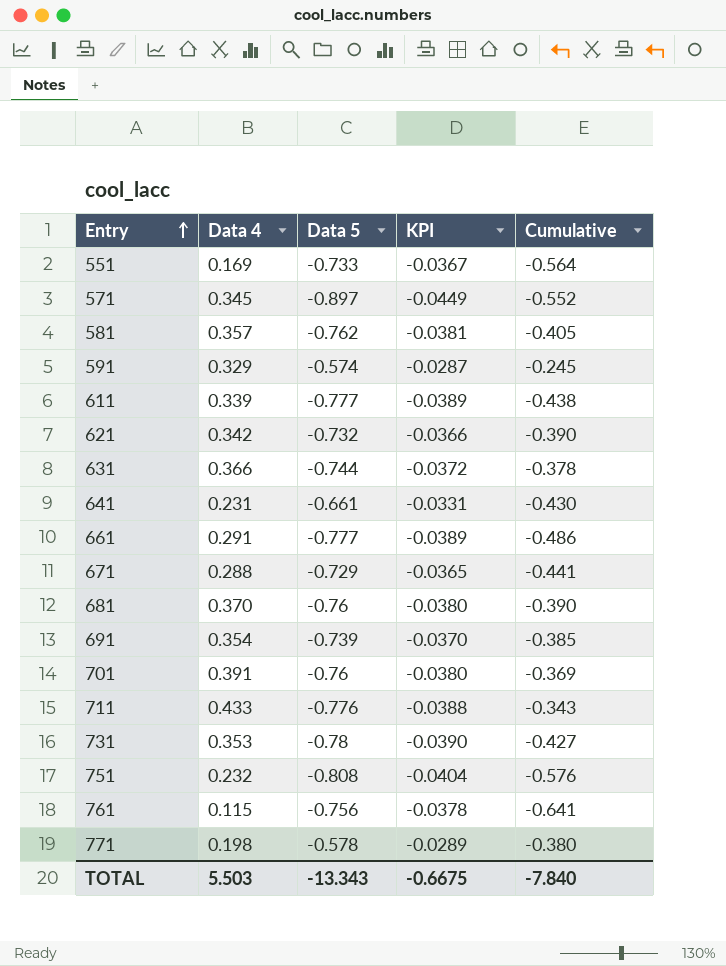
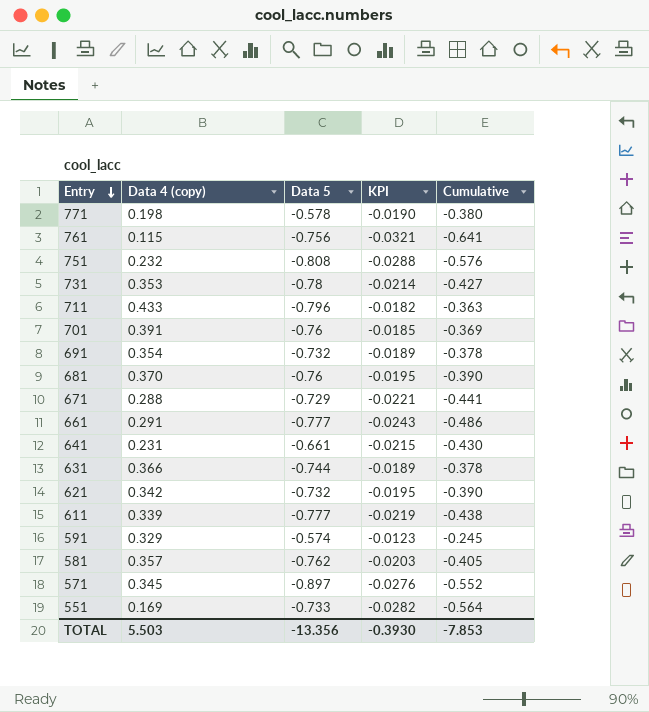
row order: Entry ascending -> Entry descending
column name: Data 4 -> Data 4 (copy)
column KPI | formula: [Data 5] * 0.05 -> [Cumulative] * 0.05
711 | Data 5: -0.776 -> -0.796
711 | Cumulative: -0.343 -> -0.363
691 | Data 5: -0.739 -> -0.732
691 | Cumulative: -0.385 -> -0.378
TOTAL | Data 5: -13.343 -> -13.356
TOTAL | KPI: -0.6675 -> -0.3930
TOTAL | Cumulative: -7.840 -> -7.853

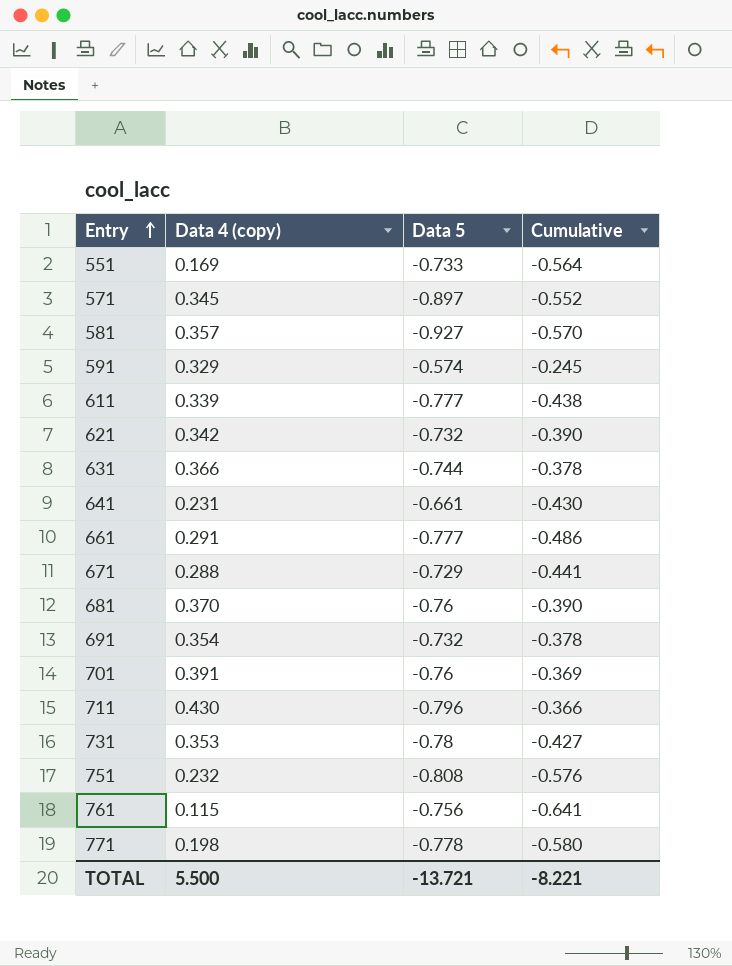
row order: Entry descending -> Entry ascending
column KPI | formula: [Cumulative] * 0.05 -> none
581 | Data 5: -0.762 -> -0.927
581 | Cumulative: -0.405 -> -0.570
711 | Data 4 (copy): 0.433 -> 0.430
711 | Cumulative: -0.363 -> -0.366
771 | Data 5: -0.578 -> -0.778
771 | Cumulative: -0.380 -> -0.580
TOTAL | Data 4 (copy): 5.503 -> 5.500
TOTAL | Data 5: -13.356 -> -13.721
TOTAL | Cumulative: -7.853 -> -8.221

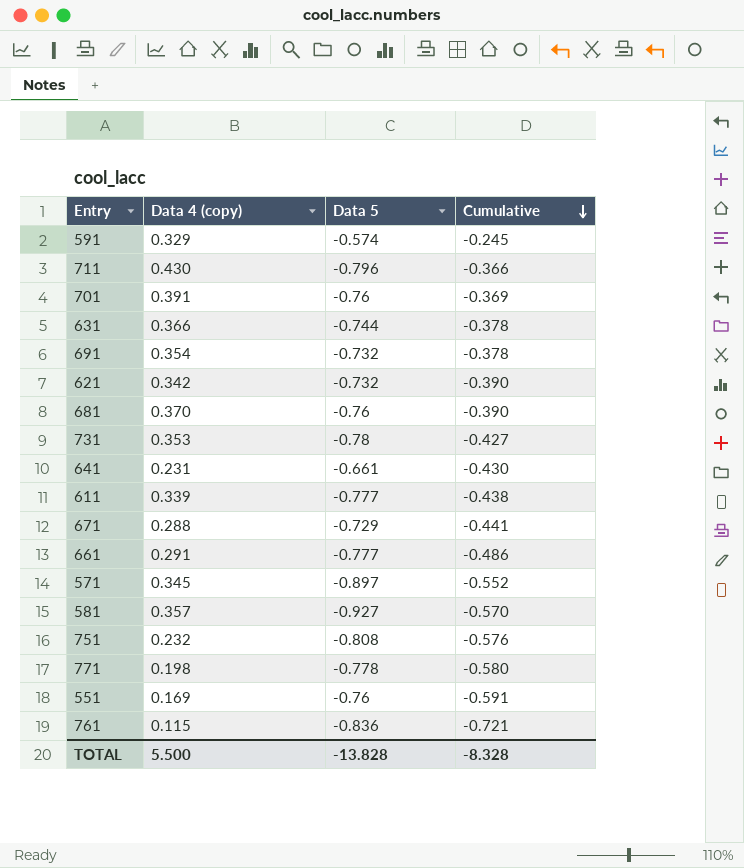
row order: Entry ascending -> Cumulative descending
551 | Data 5: -0.733 -> -0.76
551 | Cumulative: -0.564 -> -0.591
761 | Data 5: -0.756 -> -0.836
761 | Cumulative: -0.641 -> -0.721
TOTAL | Data 5: -13.721 -> -13.828
TOTAL | Cumulative: -8.221 -> -8.328

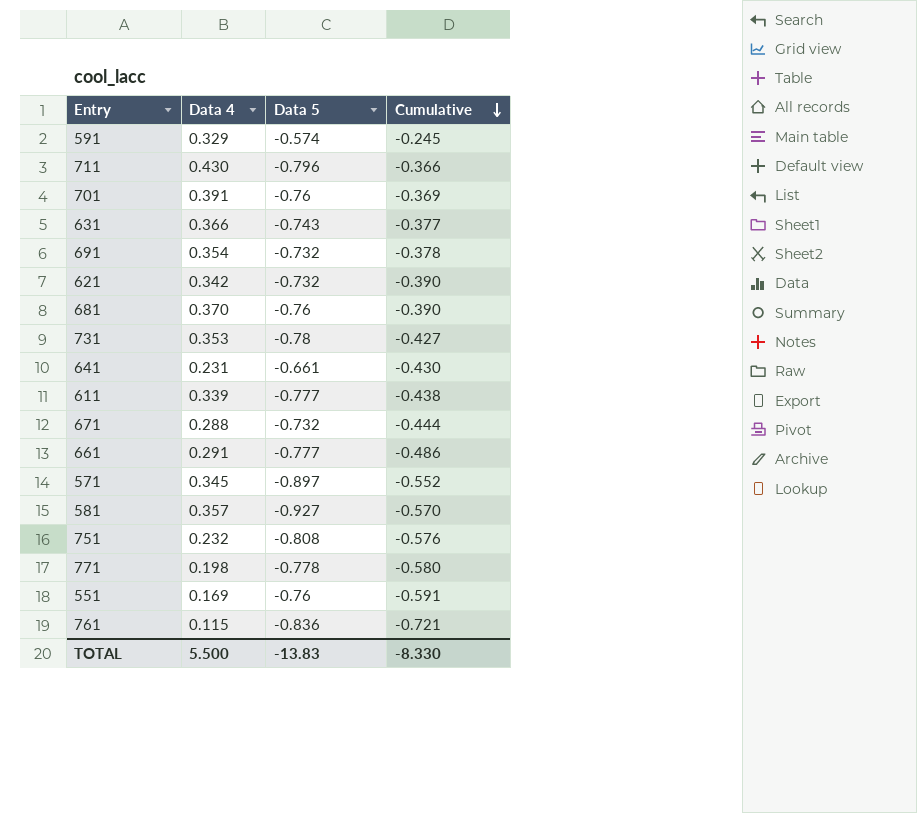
column name: Data 4 (copy) -> Data 4
631 | Data 5: -0.744 -> -0.743
631 | Cumulative: -0.378 -> -0.377
671 | Data 5: -0.729 -> -0.732
671 | Cumulative: -0.441 -> -0.444
TOTAL | Data 5: -13.828 -> -13.83
TOTAL | Cumulative: -8.328 -> -8.330

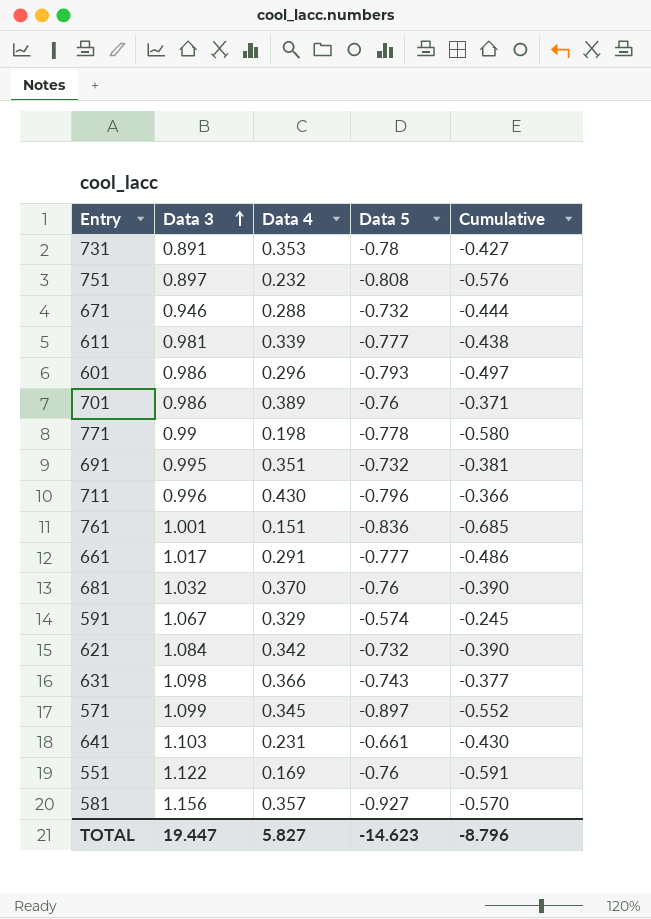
row order: Cumulative descending -> Data 3 ascending
column Data 3 | position: none -> 2
row 601: none -> 0.986 | 0.296 | -0.793 | -0.497
701 | Data 4: 0.391 -> 0.389
701 | Cumulative: -0.369 -> -0.371
691 | Data 4: 0.354 -> 0.351
691 | Cumulative: -0.378 -> -0.381
761 | Data 4: 0.115 -> 0.151
761 | Cumulative: -0.721 -> -0.685
TOTAL | Data 4: 5.500 -> 5.827
TOTAL | Data 5: -13.83 -> -14.623
TOTAL | Cumulative: -8.330 -> -8.796

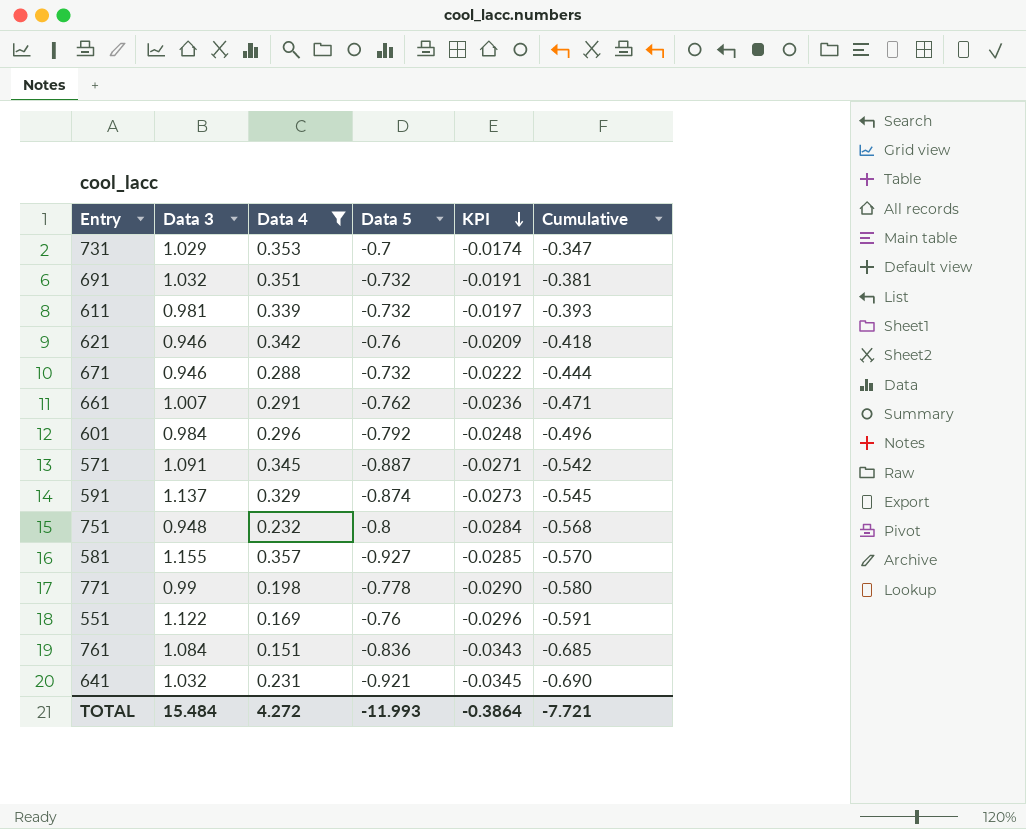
filter: none -> Data 4 <= 0.357
row order: Data 3 ascending -> KPI descending
column KPI | formula: none -> [Cumulative] * 0.05
731 | Data 3: 0.891 -> 1.029
731 | Data 5: -0.78 -> -0.7
731 | Cumulative: -0.427 -> -0.347
691 | Data 3: 0.995 -> 1.032
611 | Data 5: -0.777 -> -0.732
611 | Cumulative: -0.438 -> -0.393
621 | Data 3: 1.084 -> 0.946
621 | Data 5: -0.732 -> -0.76
621 | Cumulative: -0.390 -> -0.418
661 | Data 3: 1.017 -> 1.007
661 | Data 5: -0.777 -> -0.762
661 | Cumulative: -0.486 -> -0.471
601 | Data 3: 0.986 -> 0.984
601 | Data 5: -0.793 -> -0.792
601 | Cumulative: -0.497 -> -0.496
571 | Data 3: 1.099 -> 1.091
571 | Data 5: -0.897 -> -0.887
571 | Cumulative: -0.552 -> -0.542
591 | Data 3: 1.067 -> 1.137
591 | Data 5: -0.574 -> -0.874
591 | Cumulative: -0.245 -> -0.545
751 | Data 3: 0.897 -> 0.948
751 | Data 5: -0.808 -> -0.8
751 | Cumulative: -0.576 -> -0.568
581 | Data 3: 1.156 -> 1.155
761 | Data 3: 1.001 -> 1.084
641 | Data 3: 1.103 -> 1.032
641 | Data 5: -0.661 -> -0.921
641 | Cumulative: -0.430 -> -0.690
TOTAL | Data 3: 19.447 -> 15.484
TOTAL | Data 4: 5.827 -> 4.272
TOTAL | Data 5: -14.623 -> -11.993
TOTAL | Cumulative: -8.796 -> -7.721

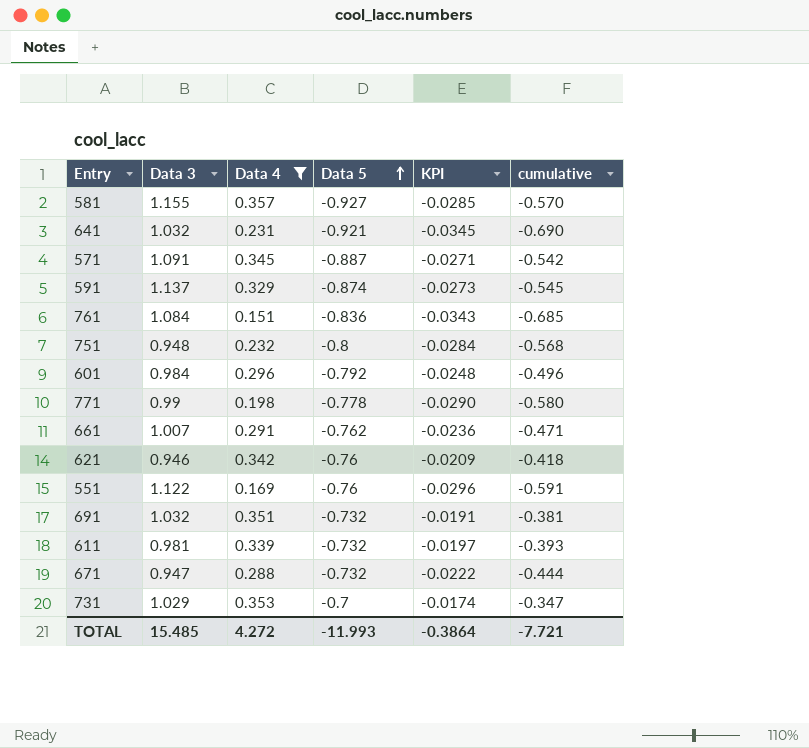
row order: KPI descending -> Data 5 ascending
column name: Cumulative -> cumulative
671 | Data 3: 0.946 -> 0.947
TOTAL | Data 3: 15.484 -> 15.485

